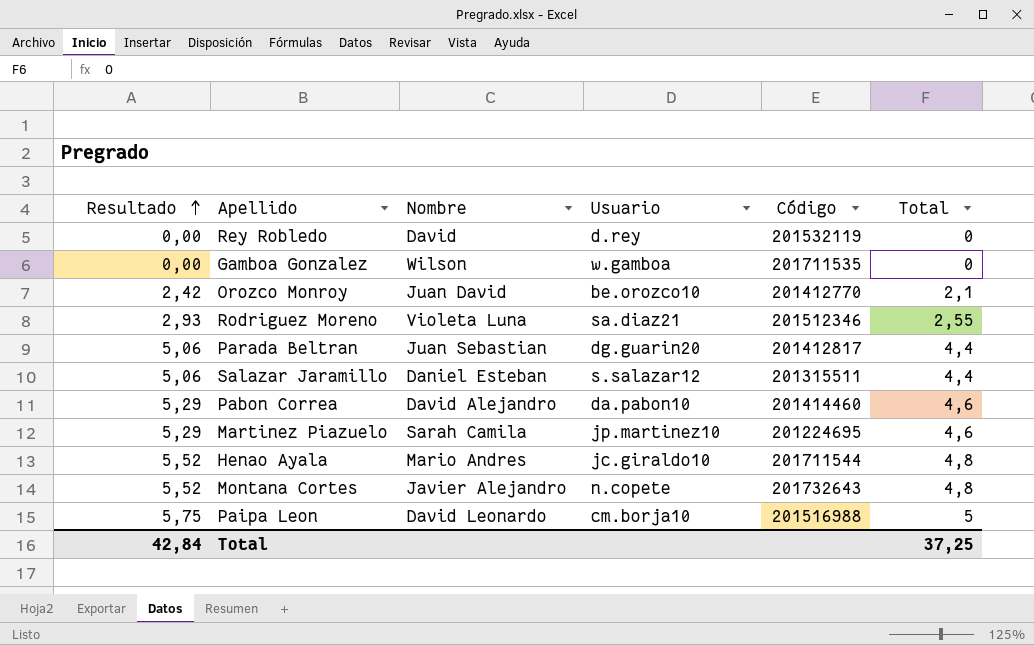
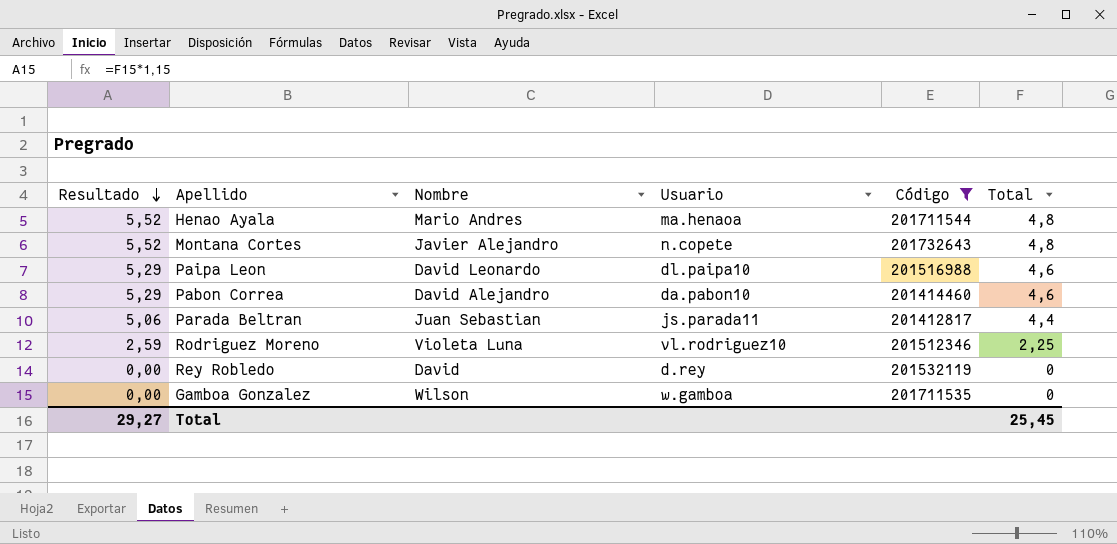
filter: none -> Código >= 201412817
row order: Resultado ascending -> Resultado descending
Henao Ayala | Usuario: jc.giraldo10 -> ma.henaoa
Paipa Leon | Resultado: 5,75 -> 5,29
Paipa Leon | Usuario: cm.borja10 -> dl.paipa10
Paipa Leon | Total: 5 -> 4,6
Parada Beltran | Usuario: dg.guarin20 -> js.parada11
Rodriguez Moreno | Resultado: 2,93 -> 2,59
Rodriguez Moreno | Usuario: sa.diaz21 -> vl.rodriguez10
Rodriguez Moreno | Total: 2,55 -> 2,25
Total | Resultado: 42,84 -> 29,27
Total | Total: 37,25 -> 25,45

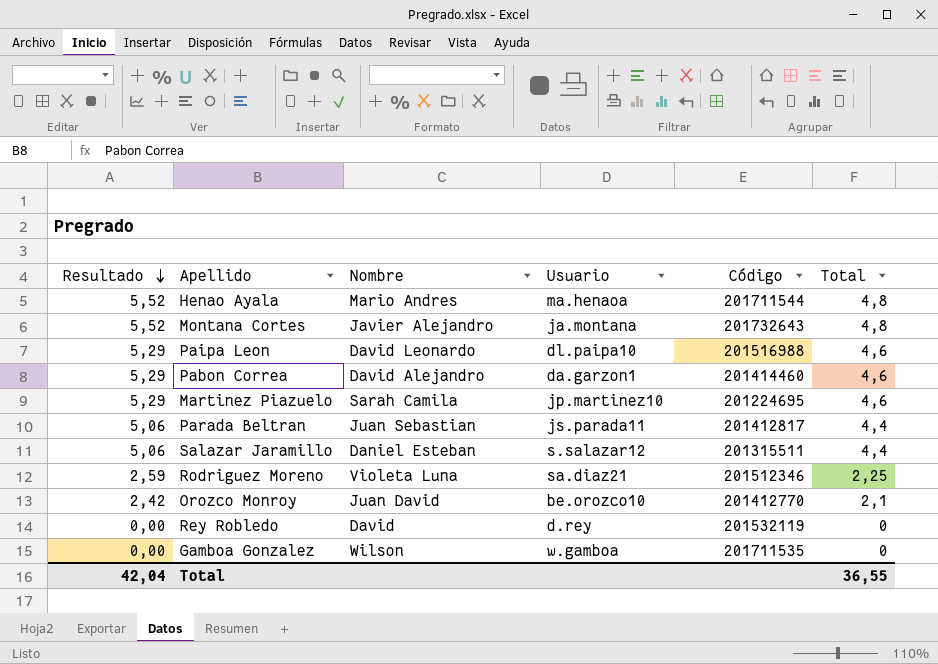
filter: Código >= 201412817 -> none
Montana Cortes | Usuario: n.copete -> ja.montana
Pabon Correa | Usuario: da.pabon10 -> da.garzon1
Rodriguez Moreno | Usuario: vl.rodriguez10 -> sa.diaz21
Total | Resultado: 29,27 -> 42,04
Total | Total: 25,45 -> 36,55

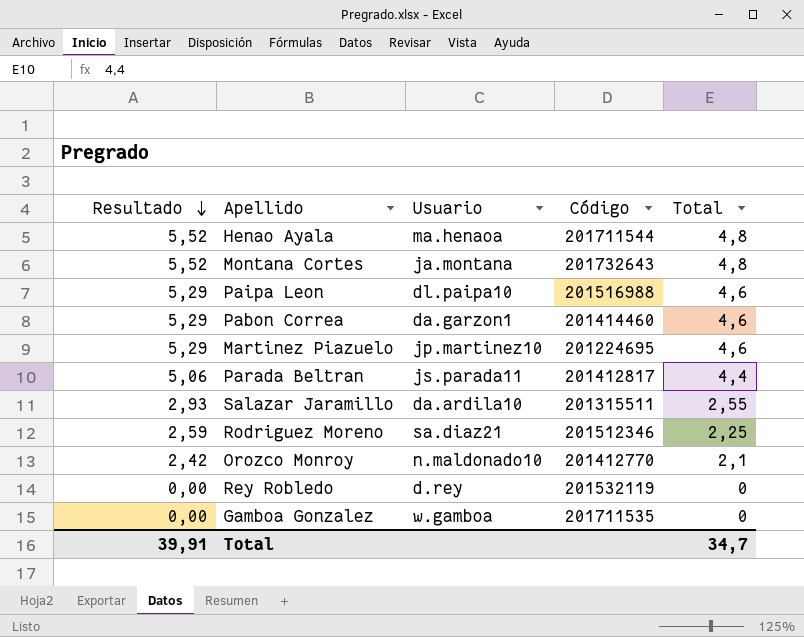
column Nombre | position: 3 -> none
Salazar Jaramillo | Resultado: 5,06 -> 2,93
Salazar Jaramillo | Usuario: s.salazar12 -> da.ardila10
Salazar Jaramillo | Total: 4,4 -> 2,55
Orozco Monroy | Usuario: be.orozco10 -> n.maldonado10
Total | Resultado: 42,04 -> 39,91
Total | Total: 36,55 -> 34,7

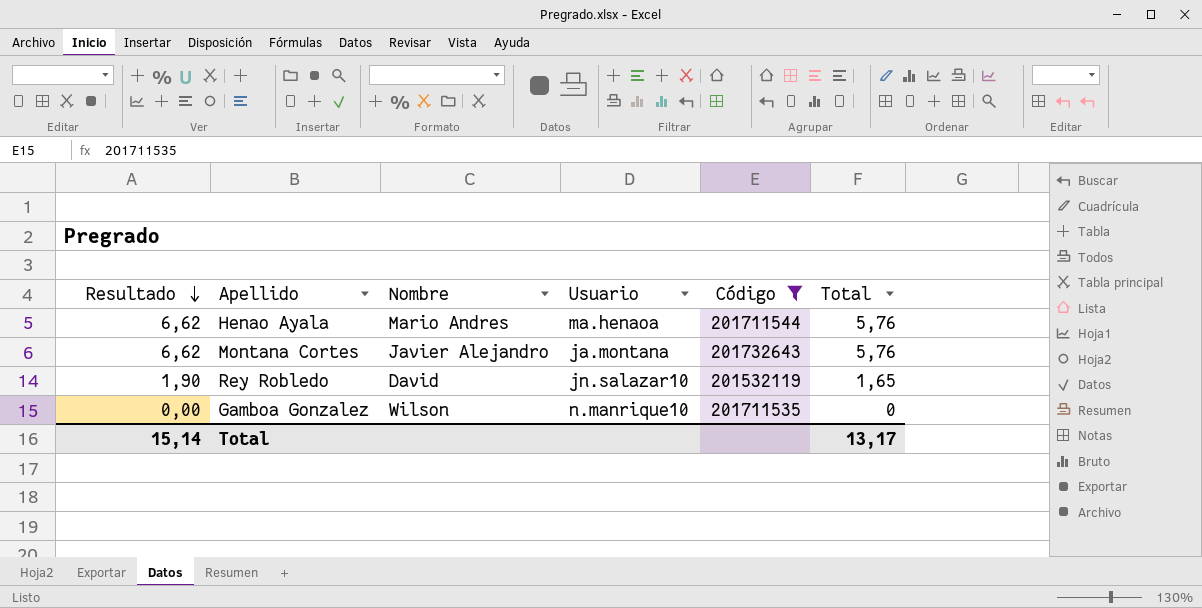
filter: none -> Código >= 201532119
column Nombre | position: none -> 3
Henao Ayala | Resultado: 5,52 -> 6,62
Henao Ayala | Total: 4,8 -> 5,76
Montana Cortes | Resultado: 5,52 -> 6,62
Montana Cortes | Total: 4,8 -> 5,76
Rey Robledo | Resultado: 0,00 -> 1,90
Rey Robledo | Usuario: d.rey -> jn.salazar10
Rey Robledo | Total: 0 -> 1,65
Gamboa Gonzalez | Usuario: w.gamboa -> n.manrique10
Total | Resultado: 39,91 -> 15,14
Total | Total: 34,7 -> 13,17

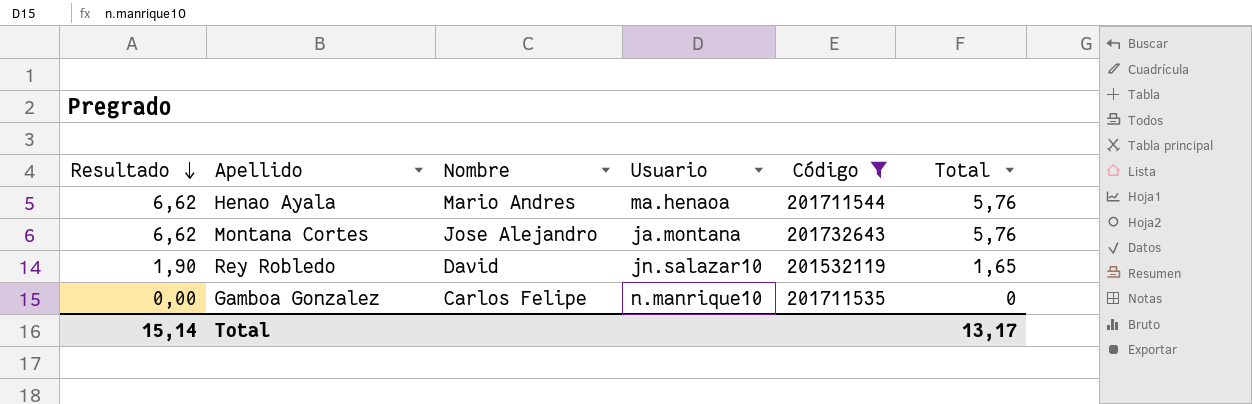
Montana Cortes | Nombre: Javier Alejandro -> Jose Alejandro
Gamboa Gonzalez | Nombre: Wilson -> Carlos Felipe

